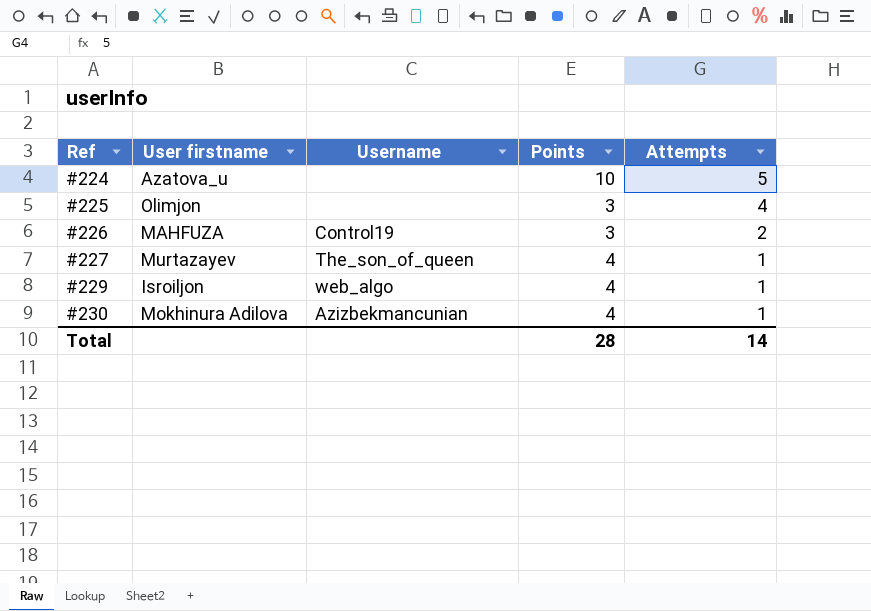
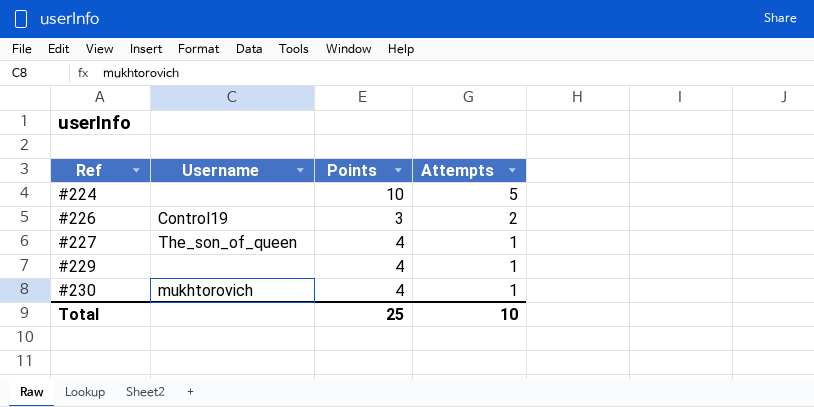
column User firstname | position: 2 -> none
row #225: Olimjon | none | 3 | 4 -> none
#229 | Username: web_algo -> none
#230 | Username: Azizbekmancunian -> mukhtorovich
Total | Points: 28 -> 25
Total | Attempts: 14 -> 10

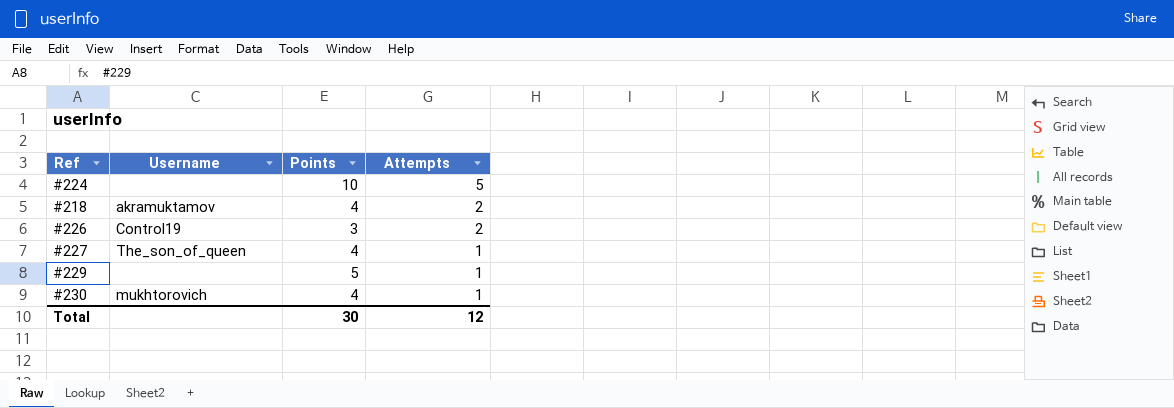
row #218: none -> akramuktamov | 4 | 2
#229 | Points: 4 -> 5
Total | Points: 25 -> 30
Total | Attempts: 10 -> 12

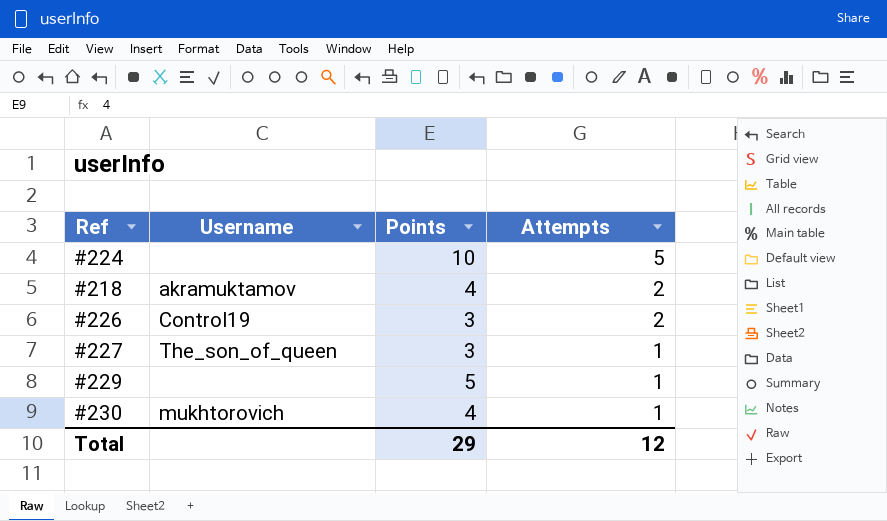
#227 | Points: 4 -> 3
Total | Points: 30 -> 29

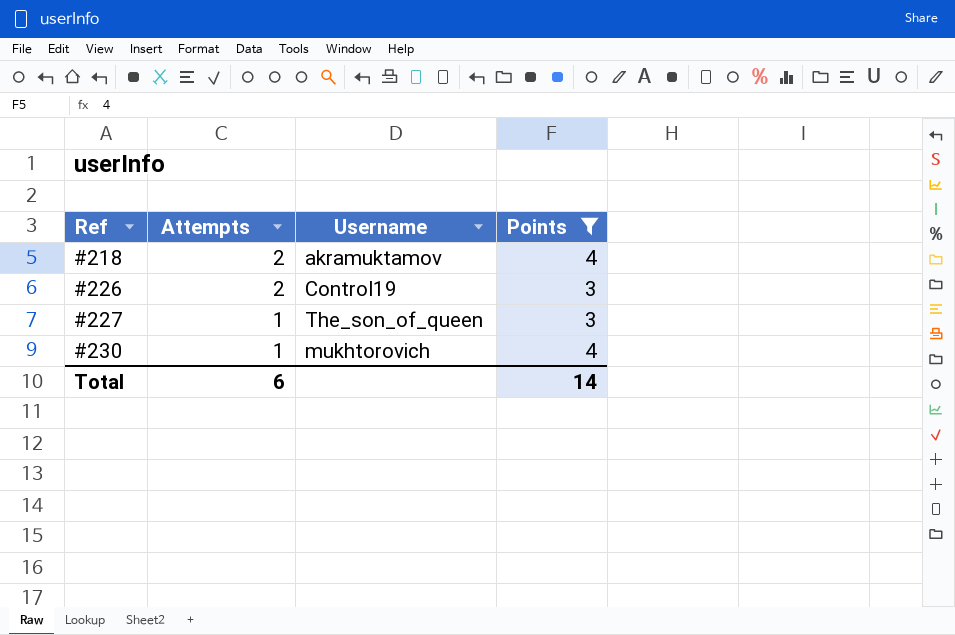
filter: none -> Points <= 4
column Attempts | position: 4 -> 2
Total | Attempts: 12 -> 6
Total | Points: 29 -> 14

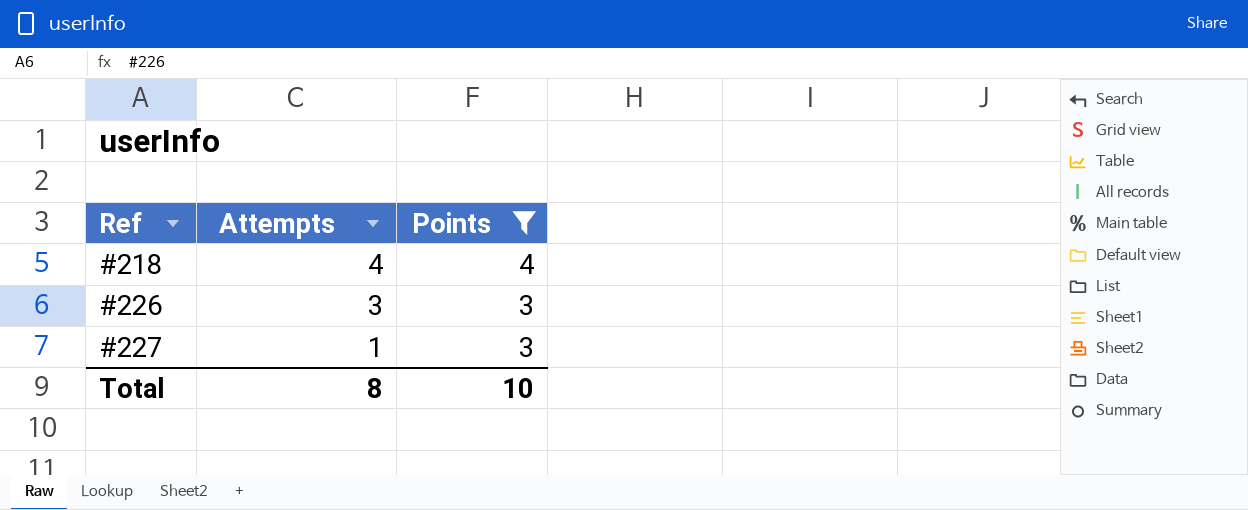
column Username | position: 3 -> none
row #230: 1 | mukhtorovich | 4 -> none
#218 | Attempts: 2 -> 4
#226 | Attempts: 2 -> 3
Total | Attempts: 6 -> 8
Total | Points: 14 -> 10

